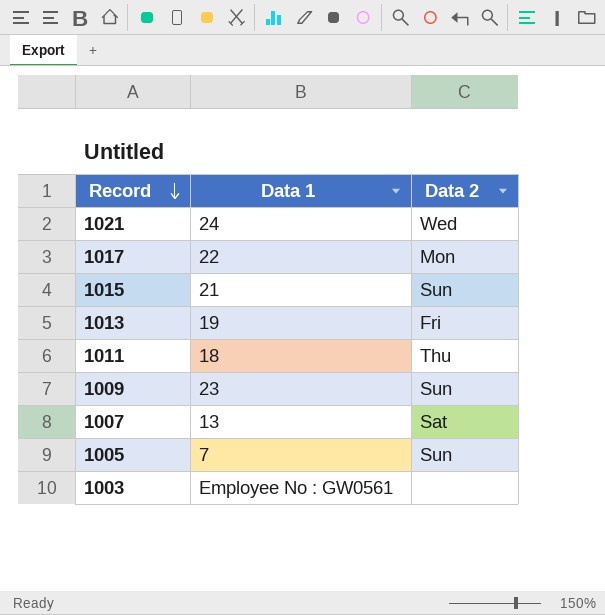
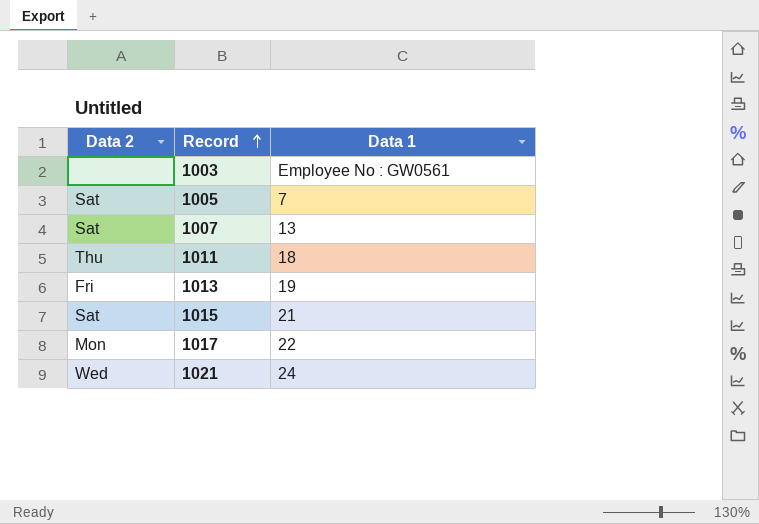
row order: Record descending -> Record ascending
column Data 2 | position: 3 -> 1
row 1009: 23 | Sun -> none
1005 | Data 2: Sun -> Sat
1015 | Data 2: Sun -> Sat

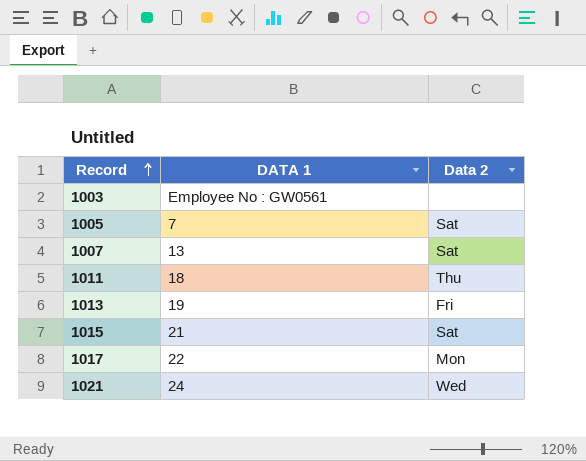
column name: Data 1 -> DATA 1
column Data 2 | position: 1 -> 3

